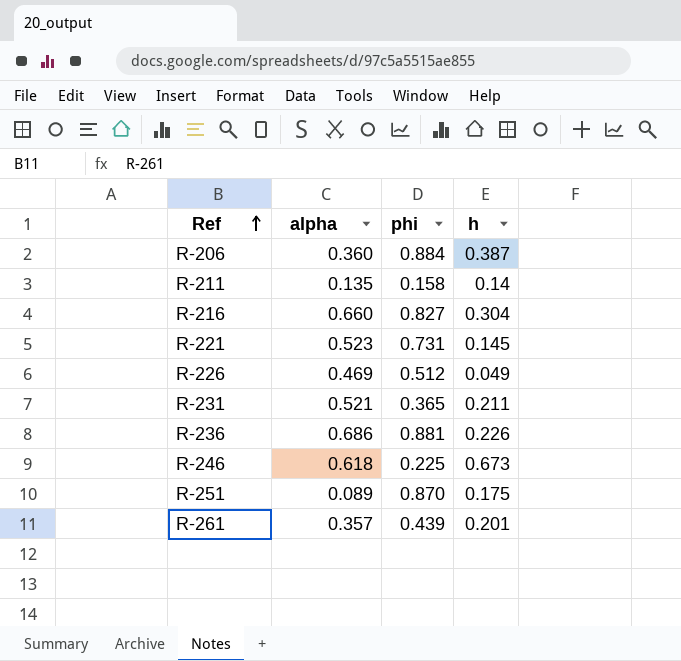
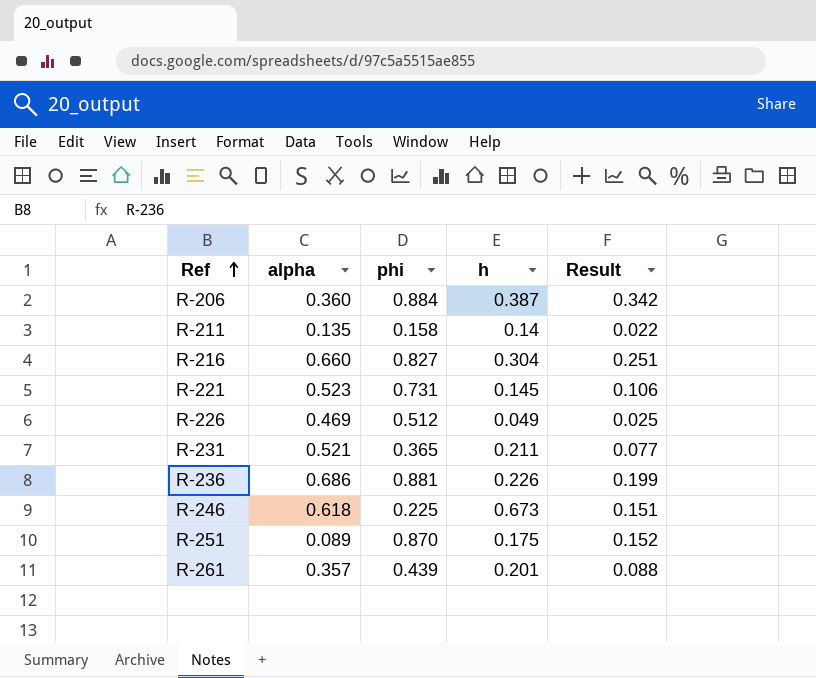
column Result | formula: none -> [phi] * [h]

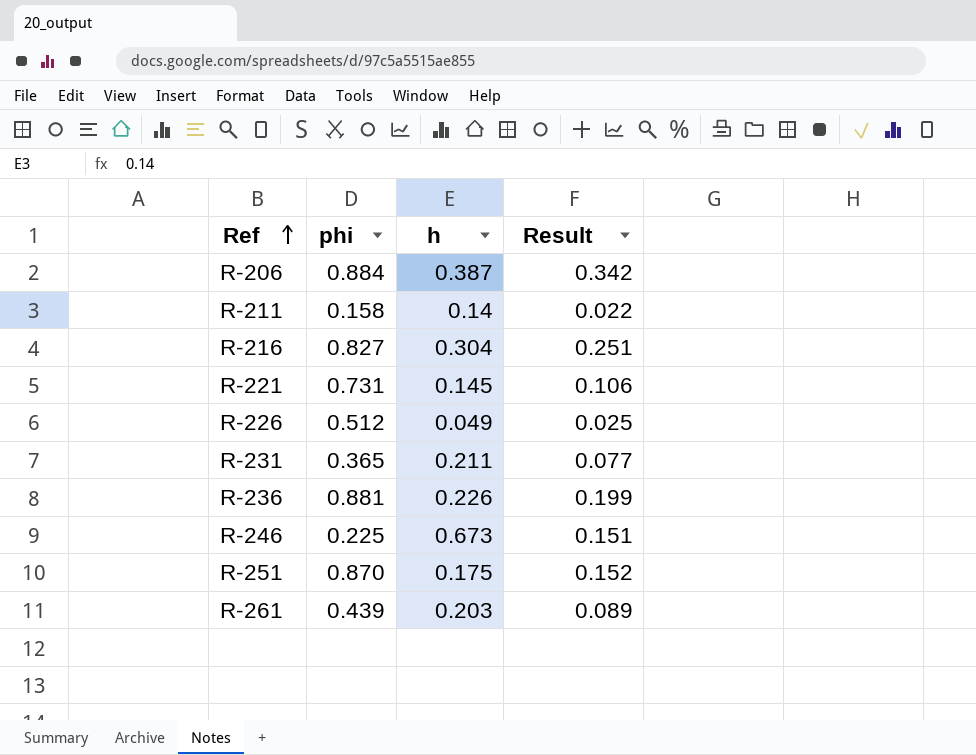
column alpha | position: 2 -> none
R-261 | h: 0.201 -> 0.203
R-261 | Result: 0.088 -> 0.089

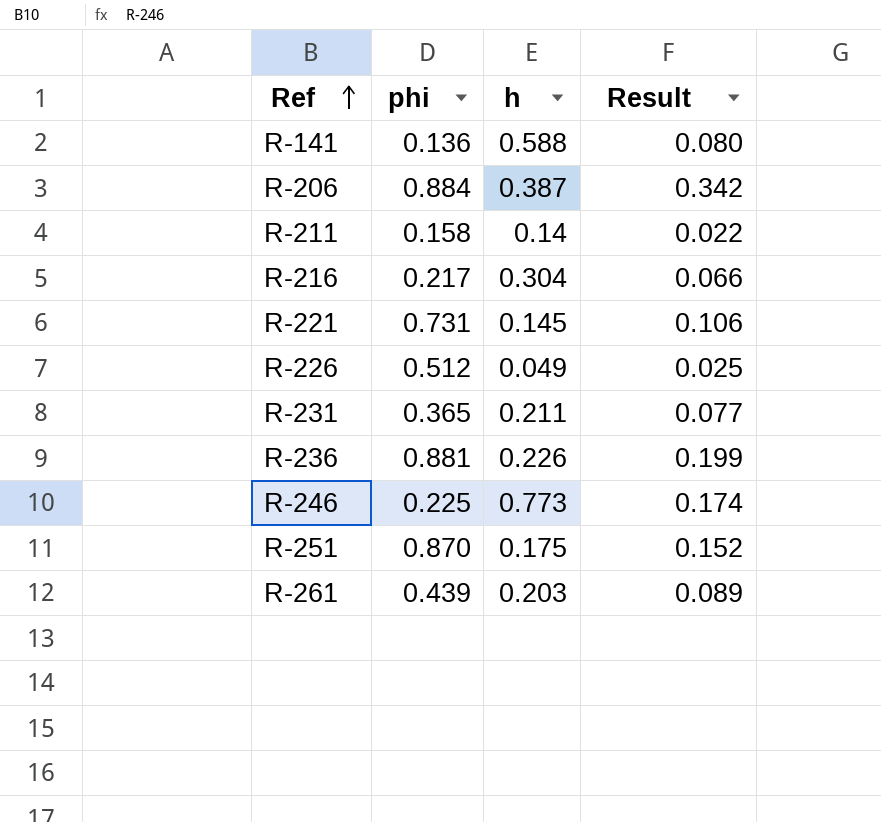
row R-141: none -> 0.136 | 0.588 | 0.080
R-216 | phi: 0.827 -> 0.217
R-216 | Result: 0.251 -> 0.066
R-246 | h: 0.673 -> 0.773
R-246 | Result: 0.151 -> 0.174

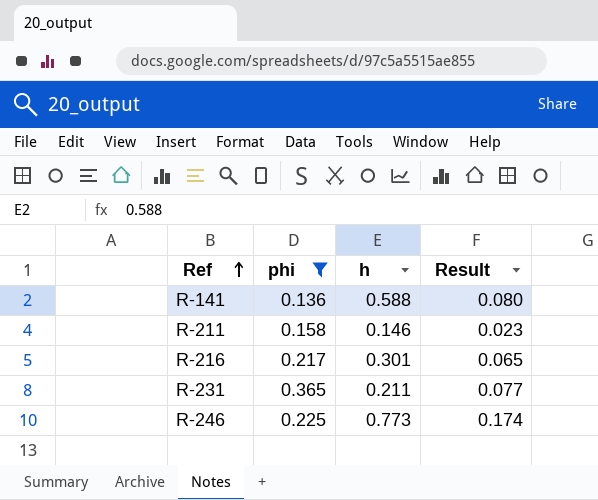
filter: none -> phi <= 0.365
R-211 | h: 0.14 -> 0.146
R-211 | Result: 0.022 -> 0.023
R-216 | h: 0.304 -> 0.301
R-216 | Result: 0.066 -> 0.065

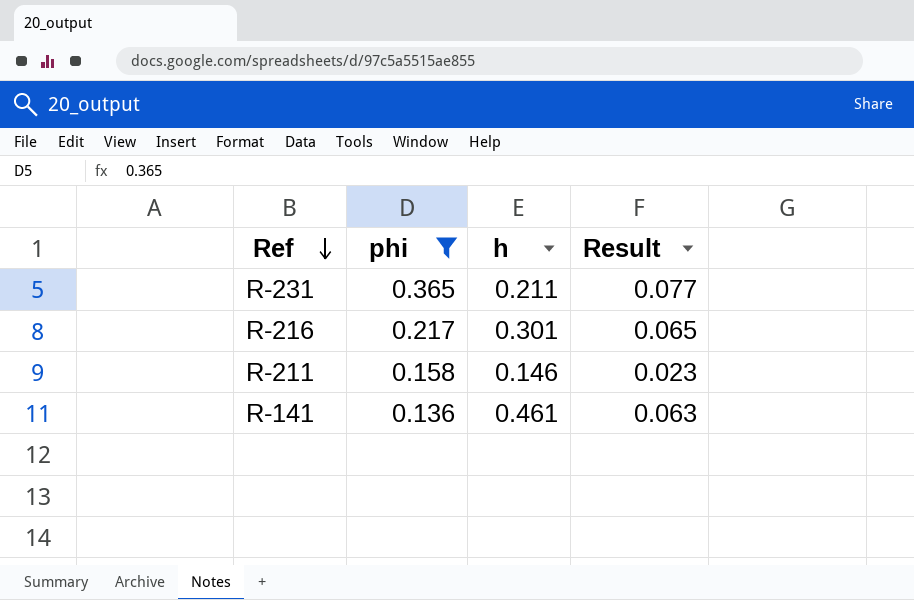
row order: Ref ascending -> Ref descending
row R-246: 0.225 | 0.773 | 0.174 -> none
R-141 | h: 0.588 -> 0.461
R-141 | Result: 0.080 -> 0.063

